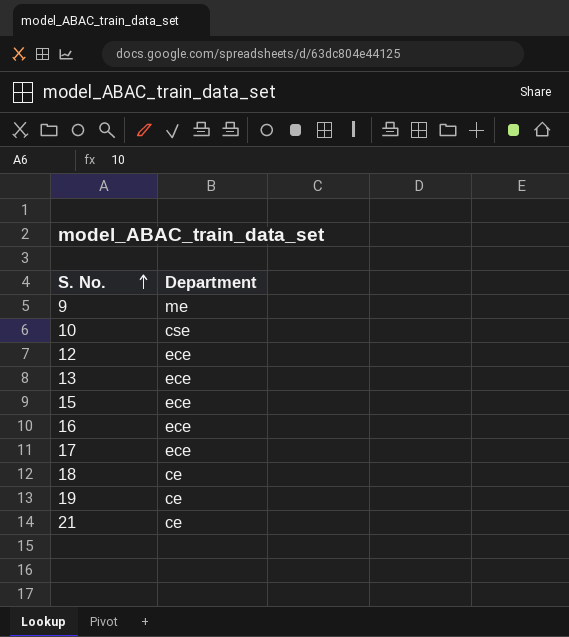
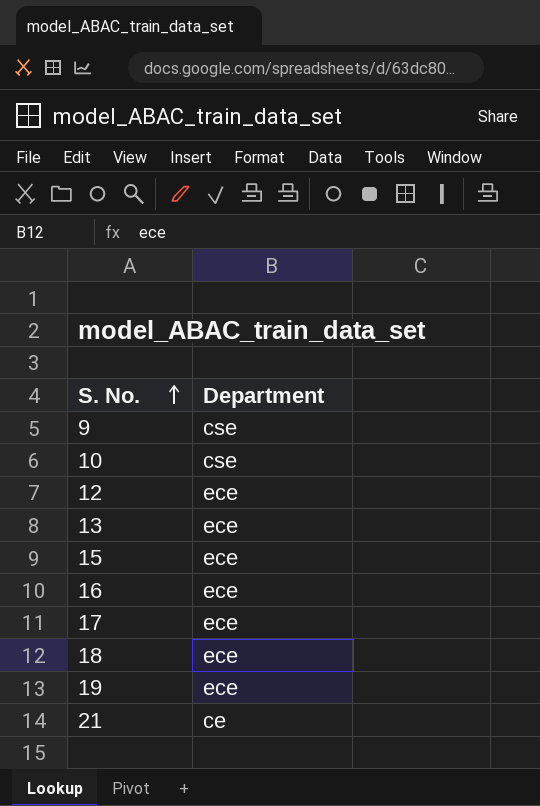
9 | Department: me -> cse
18 | Department: ce -> ece
19 | Department: ce -> ece

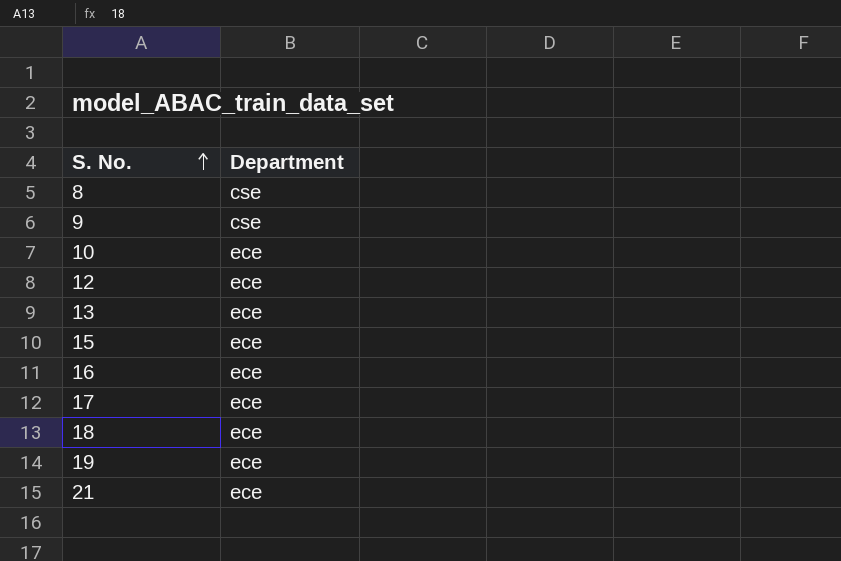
row 8: none -> cse
10 | Department: cse -> ece
21 | Department: ce -> ece

